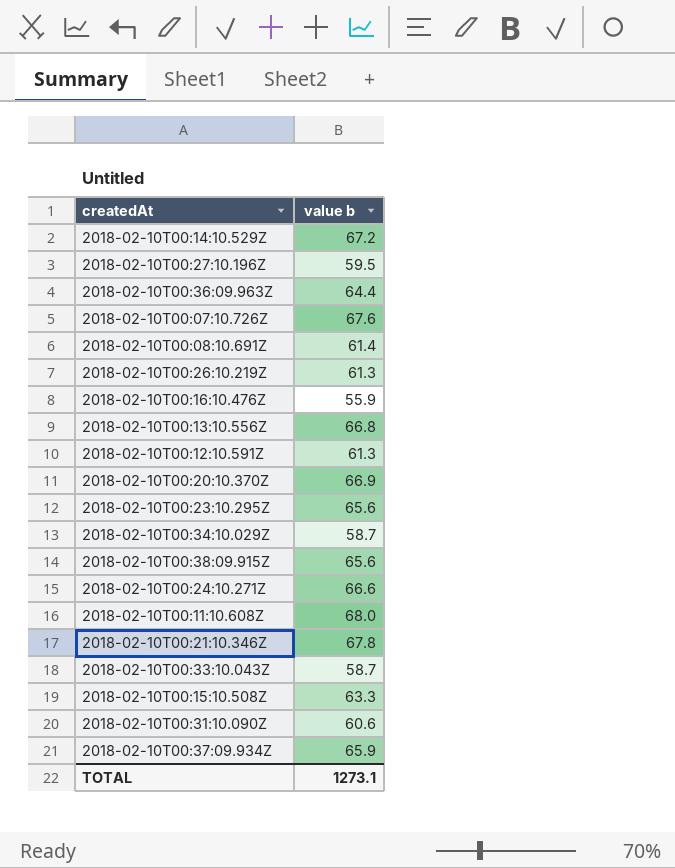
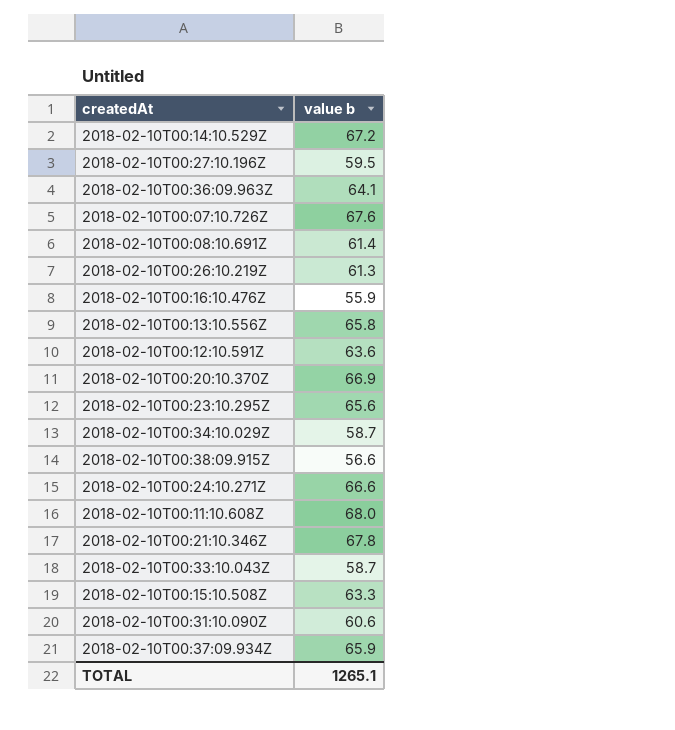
2018-02-10T00:36:09.963Z | value b: 64.4 -> 64.1
2018-02-10T00:13:10.556Z | value b: 66.8 -> 65.8
2018-02-10T00:12:10.591Z | value b: 61.3 -> 63.6
2018-02-10T00:38:09.915Z | value b: 65.6 -> 56.6
TOTAL | value b: 1273.1 -> 1265.1

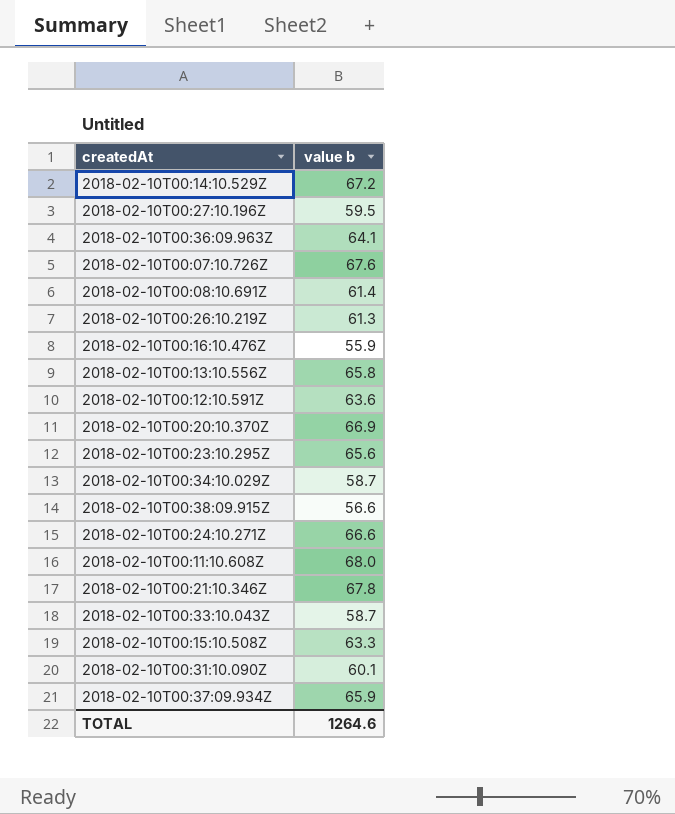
2018-02-10T00:31:10.090Z | value b: 60.6 -> 60.1
TOTAL | value b: 1265.1 -> 1264.6

